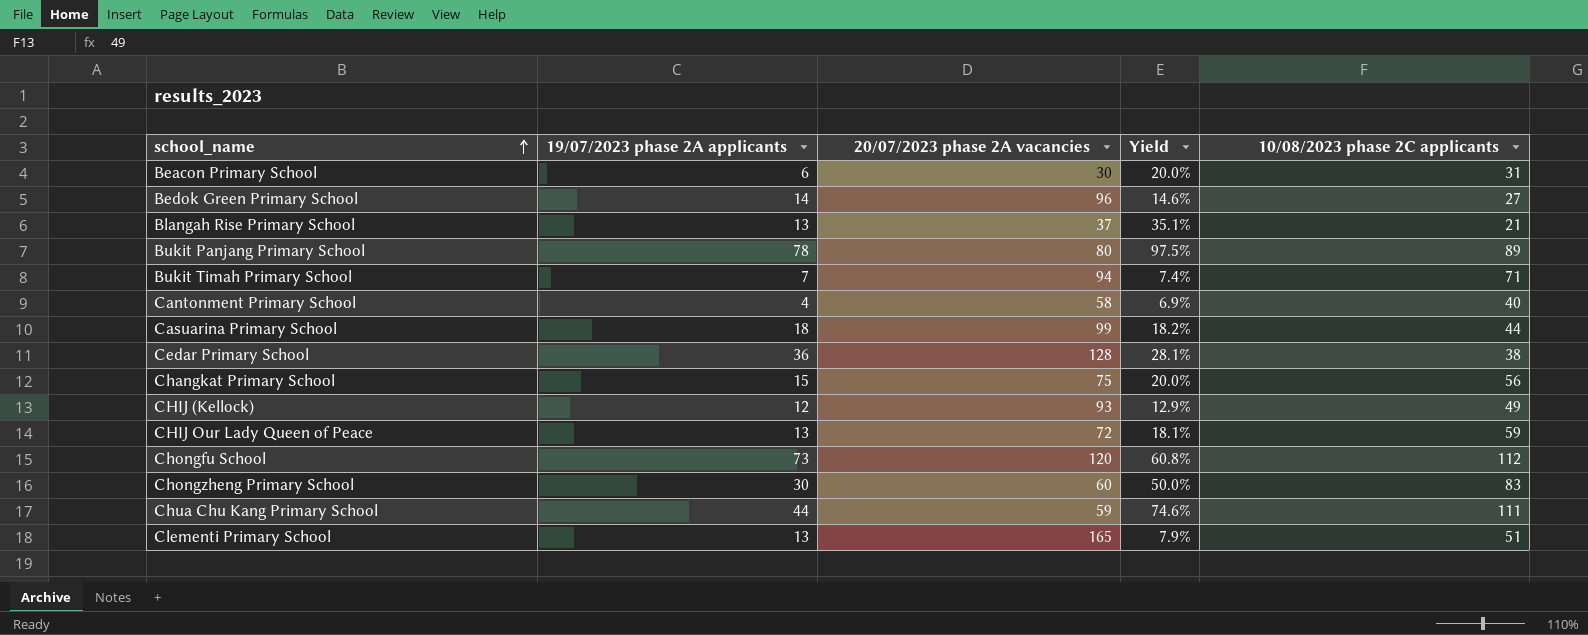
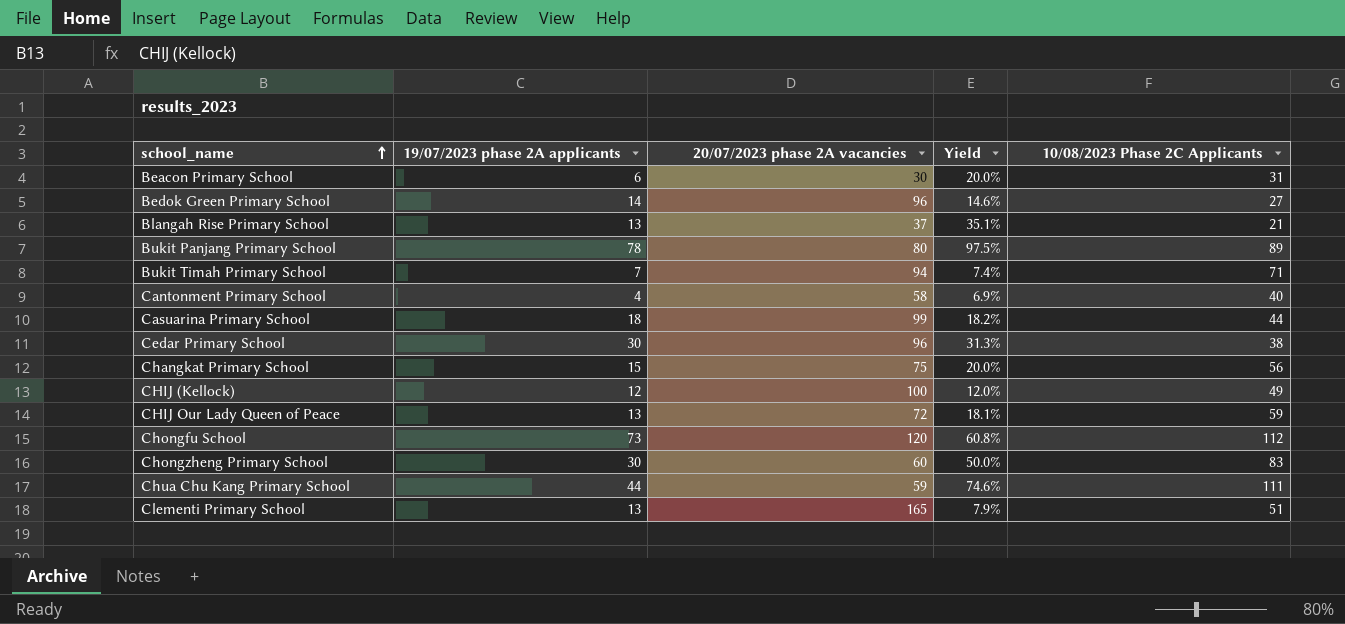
column name: 10/08/2023 phase 2C applicants -> 10/08/2023 Phase 2C Applicants
Cedar Primary School | 19/07/2023 phase 2A applicants: 36 -> 30
Cedar Primary School | 20/07/2023 phase 2A vacancies: 128 -> 96
Cedar Primary School | Yield: 28.1% -> 31.3%
CHIJ (Kellock) | 20/07/2023 phase 2A vacancies: 93 -> 100
CHIJ (Kellock) | Yield: 12.9% -> 12.0%

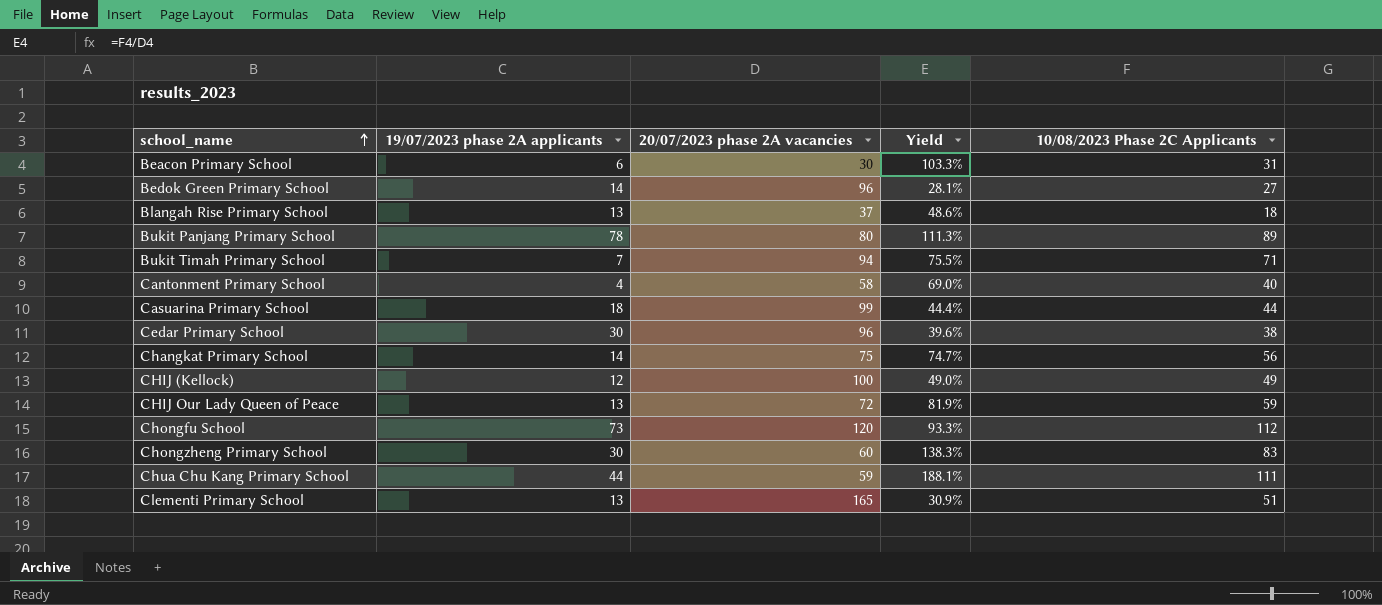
column Yield | formula: [19/07/2023 phase 2A applicants] / [20/07/2023 phase 2A vacancies] -> [10/08/2023 Phase 2C Applicants] / [20/07/2023 phase 2A vacancies]
Blangah Rise Primary School | 10/08/2023 Phase 2C Applicants: 21 -> 18
Changkat Primary School | 19/07/2023 phase 2A applicants: 15 -> 14

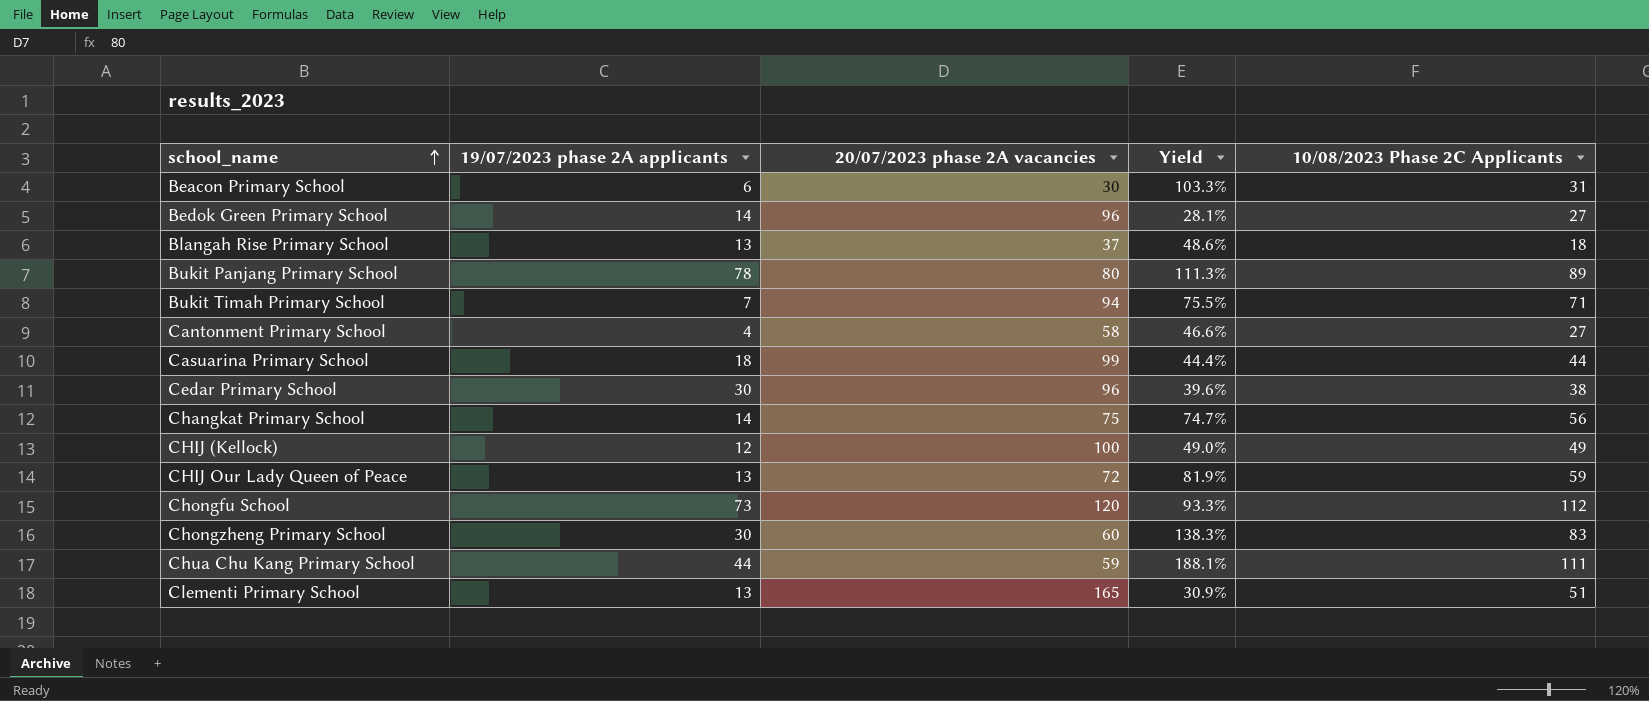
Cantonment Primary School | Yield: 69.0% -> 46.6%
Cantonment Primary School | 10/08/2023 Phase 2C Applicants: 40 -> 27

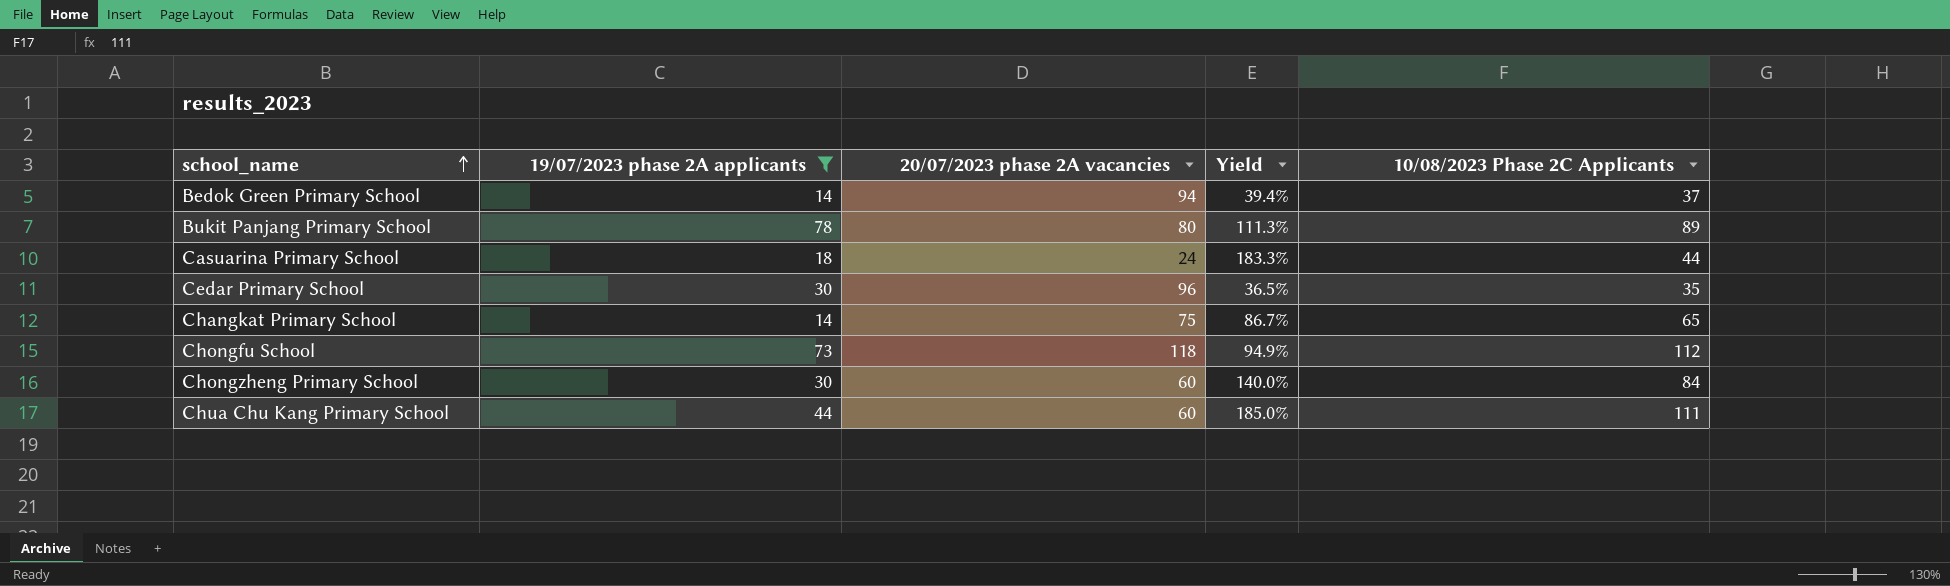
filter: none -> 19/07/2023 phase 2A applicants >= 14
Bedok Green Primary School | 20/07/2023 phase 2A vacancies: 96 -> 94
Bedok Green Primary School | Yield: 28.1% -> 39.4%
Bedok Green Primary School | 10/08/2023 Phase 2C Applicants: 27 -> 37
Casuarina Primary School | 20/07/2023 phase 2A vacancies: 99 -> 24
Casuarina Primary School | Yield: 44.4% -> 183.3%
Cedar Primary School | Yield: 39.6% -> 36.5%
Cedar Primary School | 10/08/2023 Phase 2C Applicants: 38 -> 35
Changkat Primary School | Yield: 74.7% -> 86.7%
Changkat Primary School | 10/08/2023 Phase 2C Applicants: 56 -> 65
Chongfu School | 20/07/2023 phase 2A vacancies: 120 -> 118
Chongfu School | Yield: 93.3% -> 94.9%
Chongzheng Primary School | Yield: 138.3% -> 140.0%
Chongzheng Primary School | 10/08/2023 Phase 2C Applicants: 83 -> 84
Chua Chu Kang Primary School | 20/07/2023 phase 2A vacancies: 59 -> 60
Chua Chu Kang Primary School | Yield: 188.1% -> 185.0%

